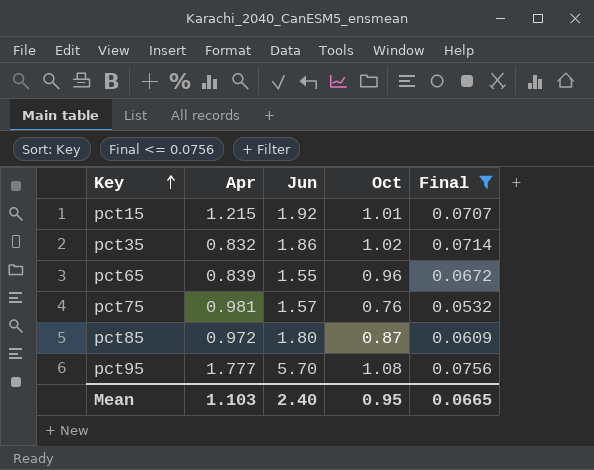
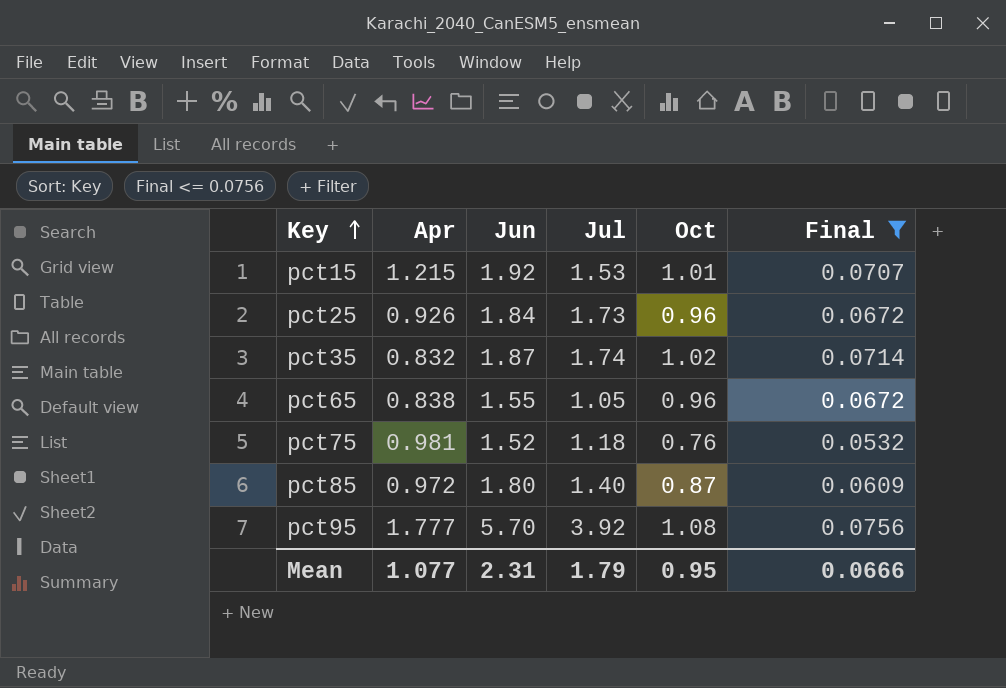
column Jul | position: none -> 4
row pct25: none -> 0.926 | 1.84 | 1.73 | 0.96 | 0.0672
pct35 | Jun: 1.86 -> 1.87
pct65 | Apr: 0.839 -> 0.838
pct75 | Jun: 1.57 -> 1.52
Mean | Apr: 1.103 -> 1.077
Mean | Jun: 2.40 -> 2.31
Mean | Final: 0.0665 -> 0.0666

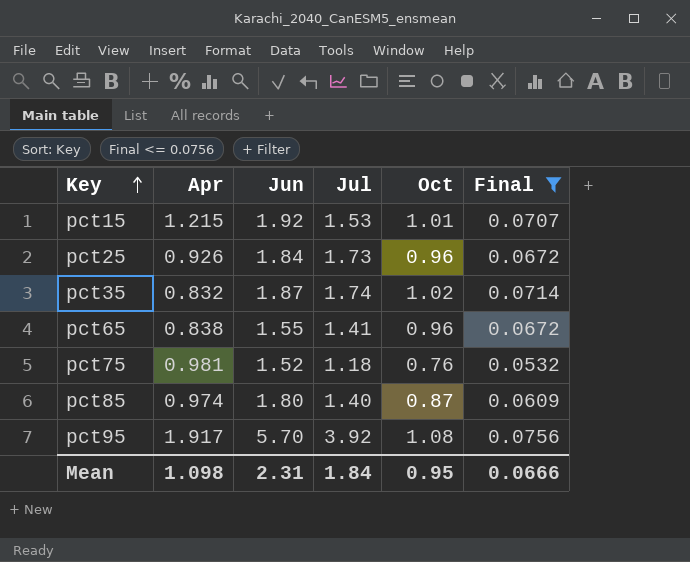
pct65 | Jul: 1.05 -> 1.41
pct85 | Apr: 0.972 -> 0.974
pct95 | Apr: 1.777 -> 1.917
Mean | Apr: 1.077 -> 1.098
Mean | Jul: 1.79 -> 1.84

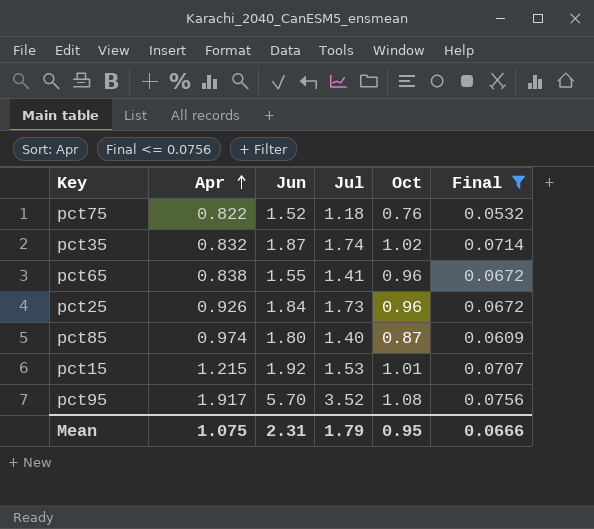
row order: Key ascending -> Apr ascending
pct75 | Apr: 0.981 -> 0.822
pct95 | Jul: 3.92 -> 3.52
Mean | Apr: 1.098 -> 1.075
Mean | Jul: 1.84 -> 1.79

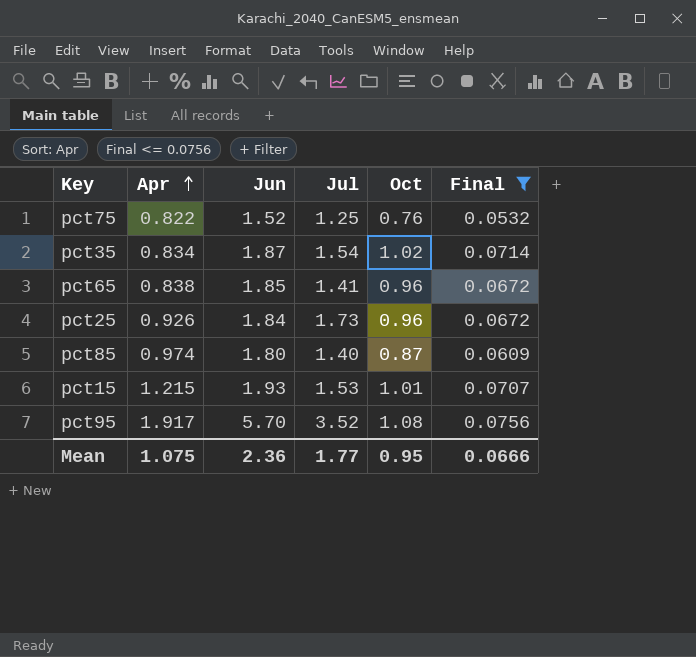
pct75 | Jul: 1.18 -> 1.25
pct35 | Apr: 0.832 -> 0.834
pct35 | Jul: 1.74 -> 1.54
pct65 | Jun: 1.55 -> 1.85
pct15 | Jun: 1.92 -> 1.93
Mean | Jun: 2.31 -> 2.36
Mean | Jul: 1.79 -> 1.77

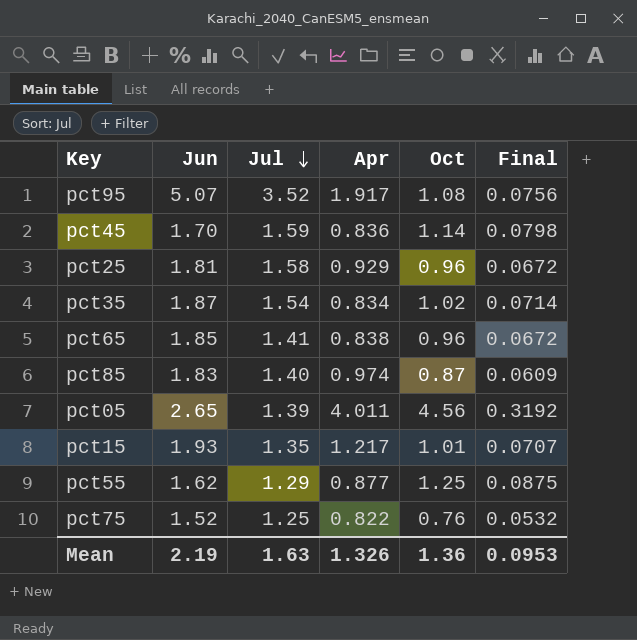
filter: Final <= 0.0756 -> none
row order: Apr ascending -> Jul descending
column Apr | position: 2 -> 4
pct95 | Jun: 5.70 -> 5.07
pct25 | Jun: 1.84 -> 1.81
pct25 | Jul: 1.73 -> 1.58
pct25 | Apr: 0.926 -> 0.929
pct85 | Jun: 1.80 -> 1.83
pct15 | Jul: 1.53 -> 1.35
pct15 | Apr: 1.215 -> 1.217
Mean | Jun: 2.36 -> 2.19
Mean | Jul: 1.77 -> 1.63
Mean | Apr: 1.075 -> 1.326
Mean | Oct: 0.95 -> 1.36
Mean | Final: 0.0666 -> 0.0953

